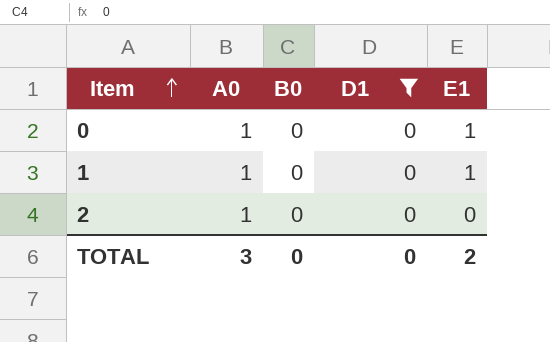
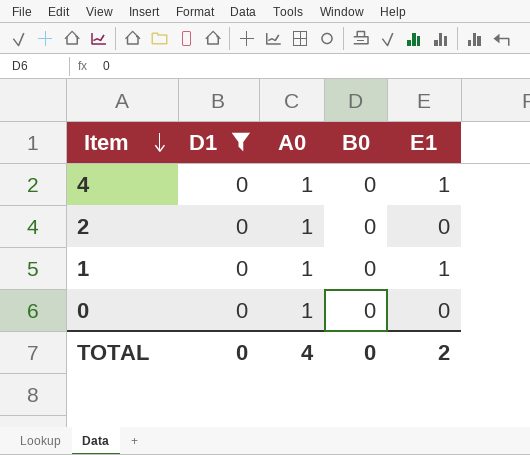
row order: Item ascending -> Item descending
column D1 | position: 4 -> 2
row 4: none -> 0 | 1 | 0 | 1
0 | E1: 1 -> 0
TOTAL | A0: 3 -> 4

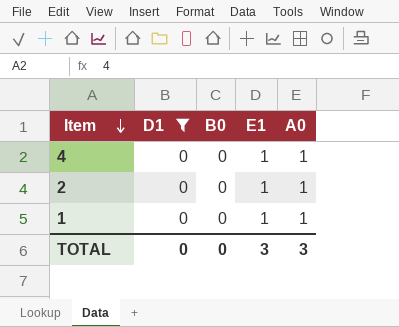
column A0 | position: 3 -> 5
row 0: 0 | 1 | 0 | 0 -> none
2 | E1: 0 -> 1
TOTAL | E1: 2 -> 3
TOTAL | A0: 4 -> 3

